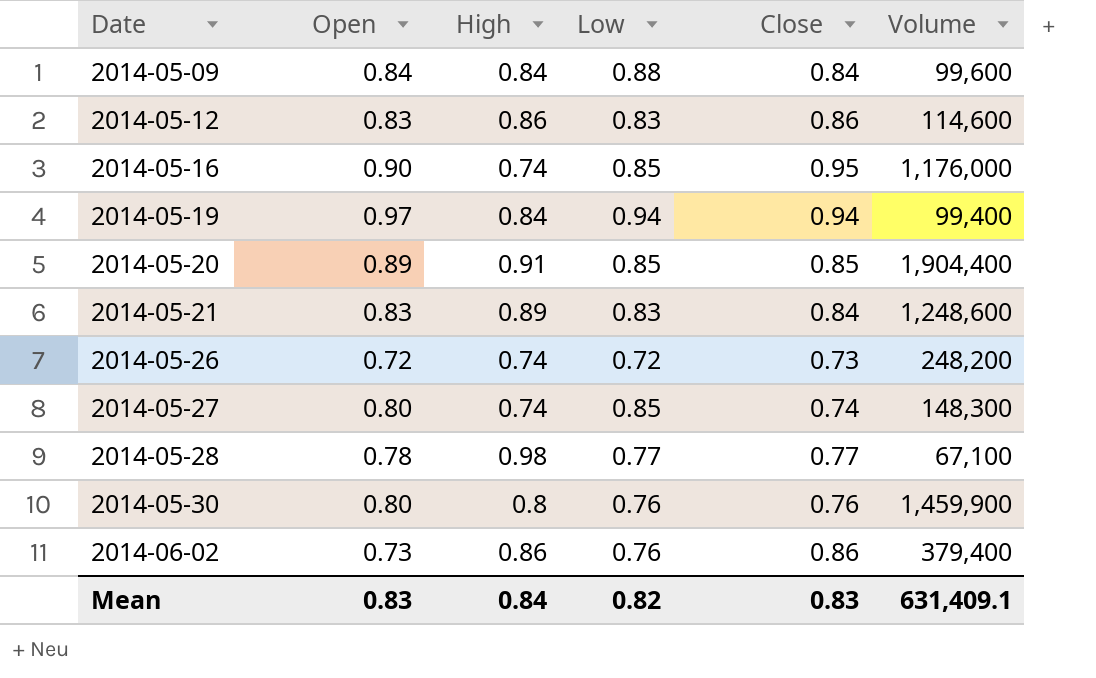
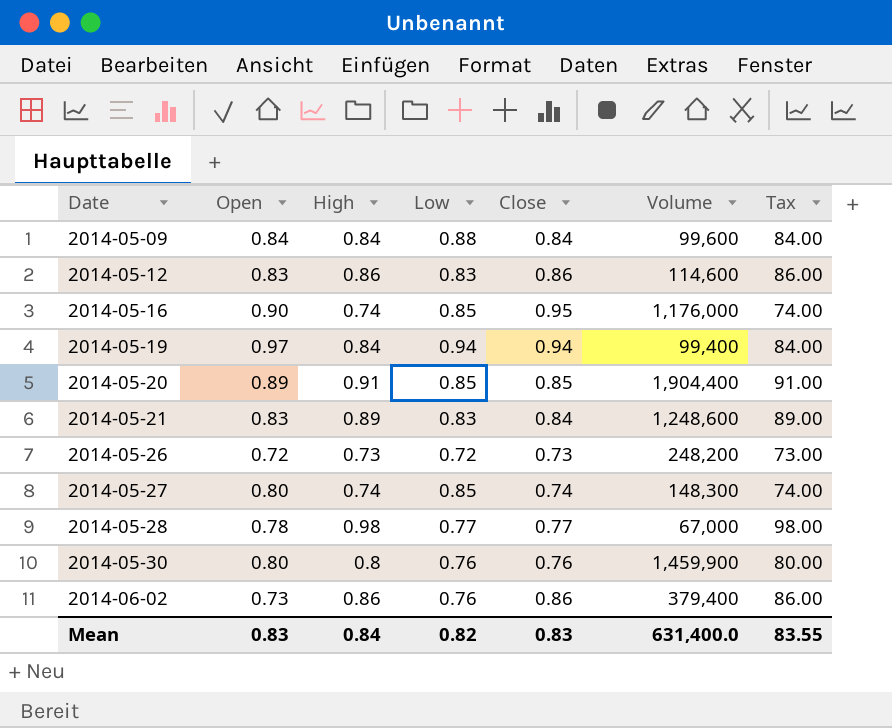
column Tax | formula: none -> [High] * 100
2014-05-26 | High: 0.74 -> 0.73
2014-05-28 | Volume: 67,100 -> 67,000
Mean | Volume: 631,409.1 -> 631,400.0

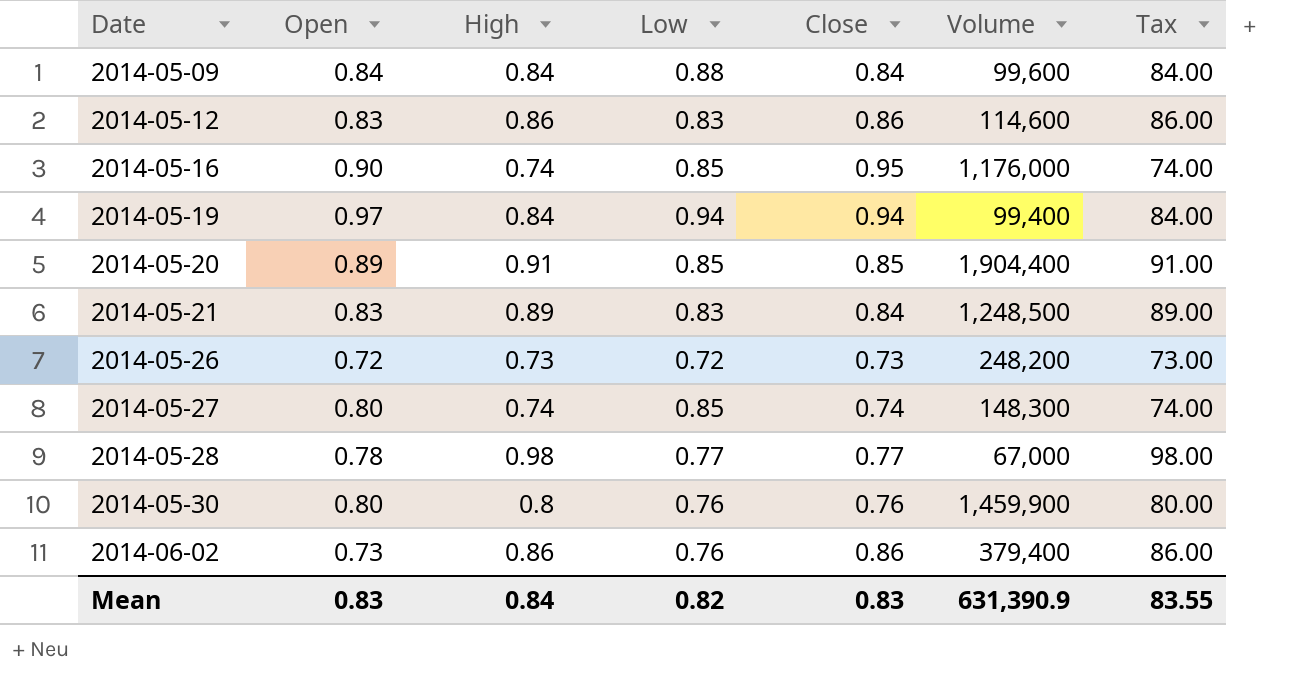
2014-05-21 | Volume: 1,248,600 -> 1,248,500
Mean | Volume: 631,400.0 -> 631,390.9

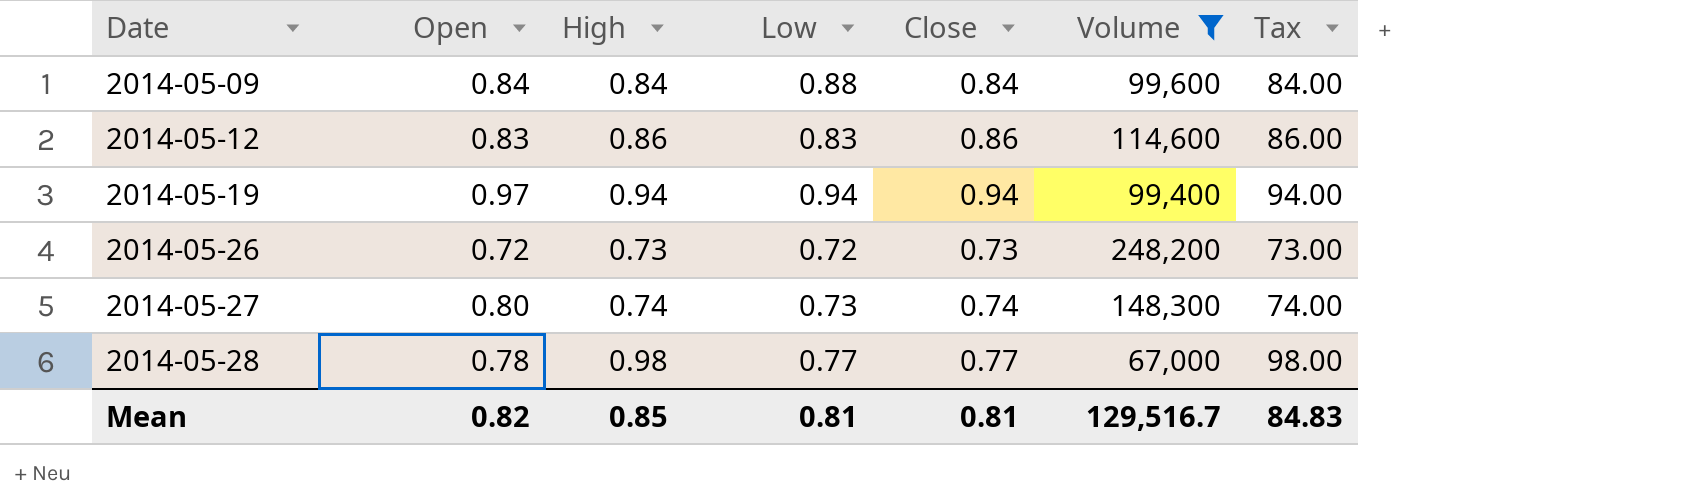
filter: none -> Volume <= 248,200
2014-05-19 | High: 0.84 -> 0.94
2014-05-19 | Tax: 84.00 -> 94.00
2014-05-27 | Low: 0.85 -> 0.73
Mean | Open: 0.83 -> 0.82
Mean | High: 0.84 -> 0.85
Mean | Low: 0.82 -> 0.81
Mean | Close: 0.83 -> 0.81
Mean | Volume: 631,390.9 -> 129,516.7
Mean | Tax: 83.55 -> 84.83

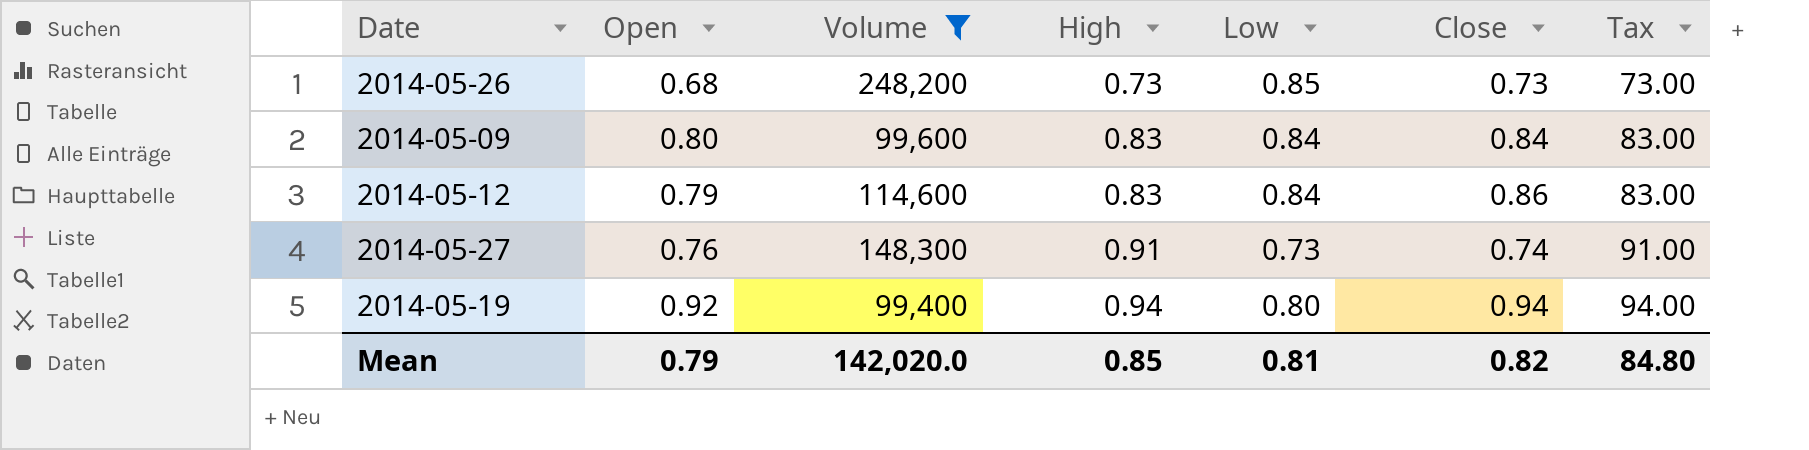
row order: Date ascending -> High ascending
column Volume | position: 6 -> 3
row 2014-05-28: 0.78 | 0.98 | 0.77 | 0.77 | 67,000 | 98.00 -> none
2014-05-26 | Open: 0.72 -> 0.68
2014-05-26 | Low: 0.72 -> 0.85
2014-05-09 | Open: 0.84 -> 0.80
2014-05-09 | High: 0.84 -> 0.83
2014-05-09 | Low: 0.88 -> 0.84
2014-05-09 | Tax: 84.00 -> 83.00
2014-05-12 | Open: 0.83 -> 0.79
2014-05-12 | High: 0.86 -> 0.83
2014-05-12 | Low: 0.83 -> 0.84
2014-05-12 | Tax: 86.00 -> 83.00
2014-05-27 | Open: 0.80 -> 0.76
2014-05-27 | High: 0.74 -> 0.91
2014-05-27 | Tax: 74.00 -> 91.00
2014-05-19 | Open: 0.97 -> 0.92
2014-05-19 | Low: 0.94 -> 0.80
Mean | Open: 0.82 -> 0.79
Mean | Volume: 129,516.7 -> 142,020.0
Mean | Close: 0.81 -> 0.82
Mean | Tax: 84.83 -> 84.80

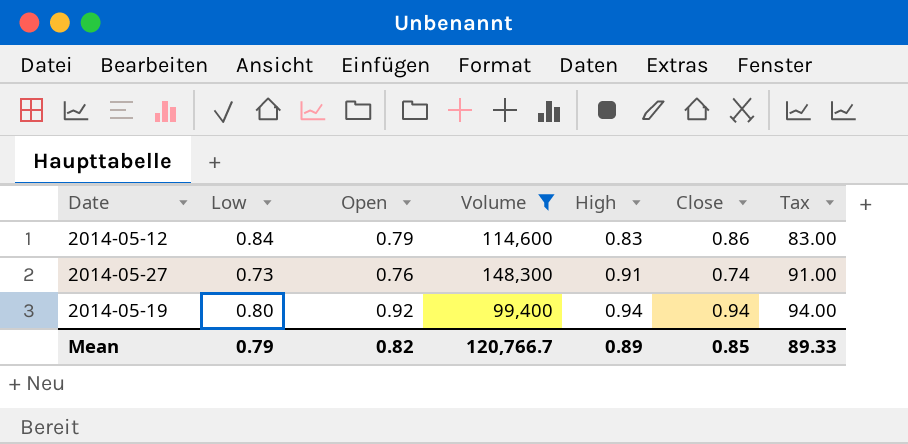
column Low | position: 5 -> 2
row 2014-05-26: 0.68 | 248,200 | 0.73 | 0.85 | 0.73 | 73.00 -> none
row 2014-05-09: 0.80 | 99,600 | 0.83 | 0.84 | 0.84 | 83.00 -> none
Mean | Low: 0.81 -> 0.79
Mean | Open: 0.79 -> 0.82
Mean | Volume: 142,020.0 -> 120,766.7
Mean | High: 0.85 -> 0.89
Mean | Close: 0.82 -> 0.85
Mean | Tax: 84.80 -> 89.33

